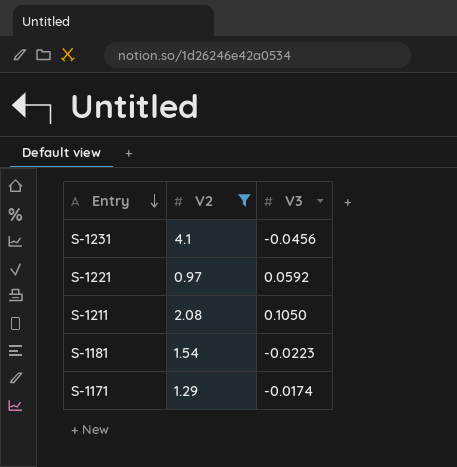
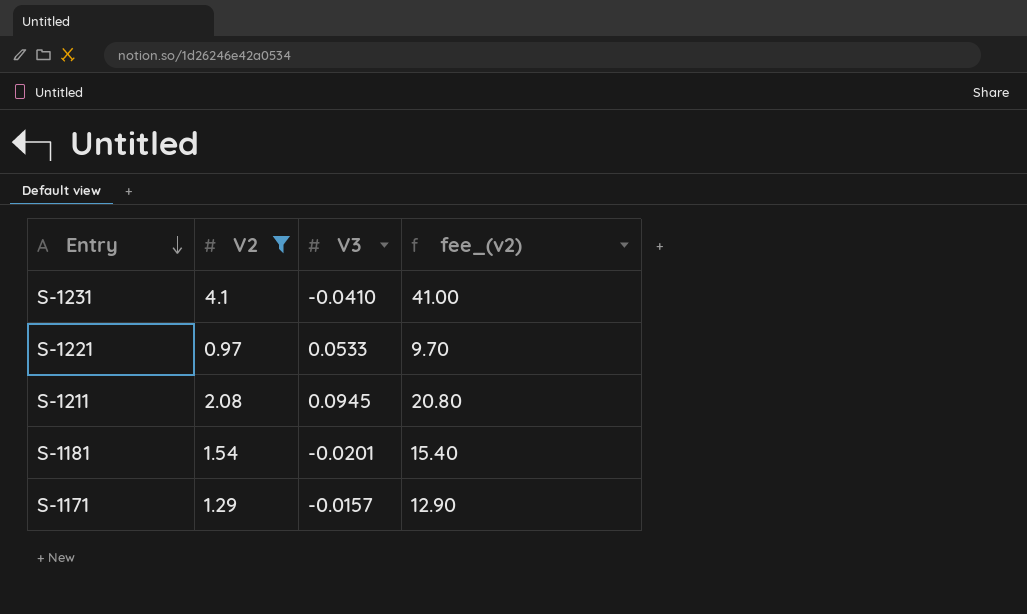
column fee_(v2) | formula: none -> [V2] * 10
S-1231 | V3: -0.0456 -> -0.0410
S-1221 | V3: 0.0592 -> 0.0533
S-1211 | V3: 0.1050 -> 0.0945
S-1181 | V3: -0.0223 -> -0.0201
S-1171 | V3: -0.0174 -> -0.0157

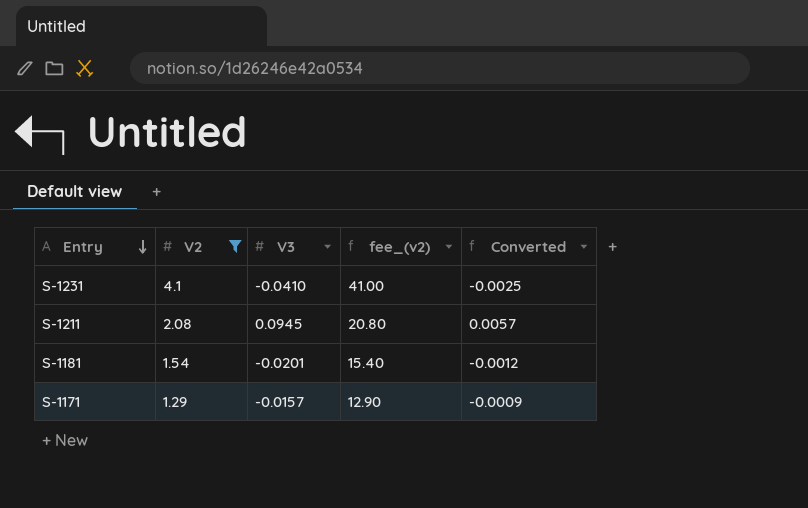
column Converted | formula: none -> [V3] * 0.06
row S-1221: 0.97 | 0.0533 | 9.70 -> none

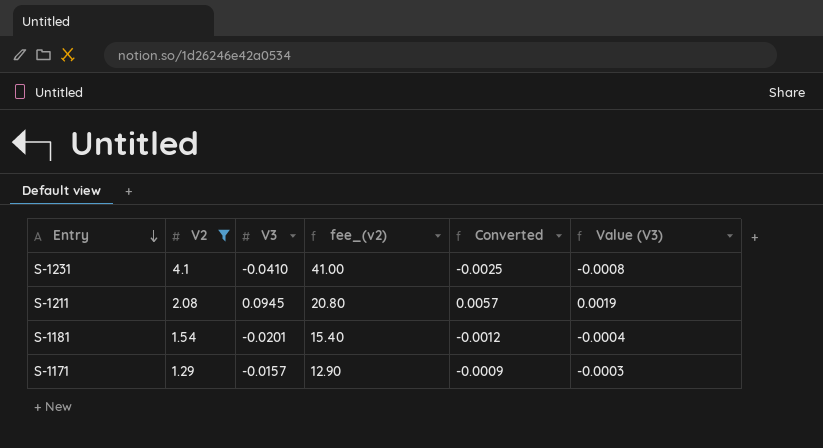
column Value (V3) | formula: none -> [V3] * 0.02

